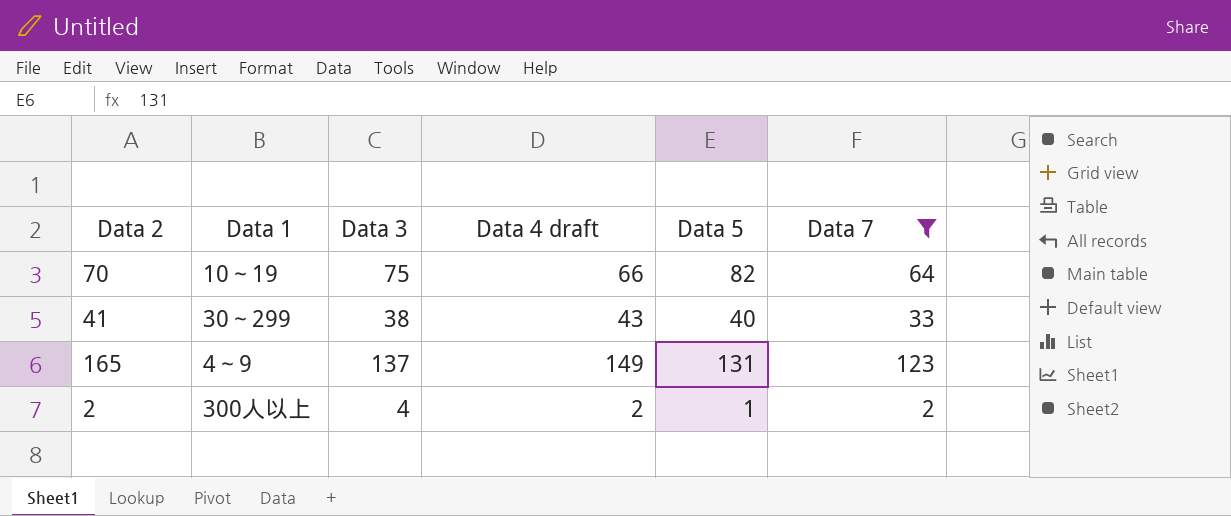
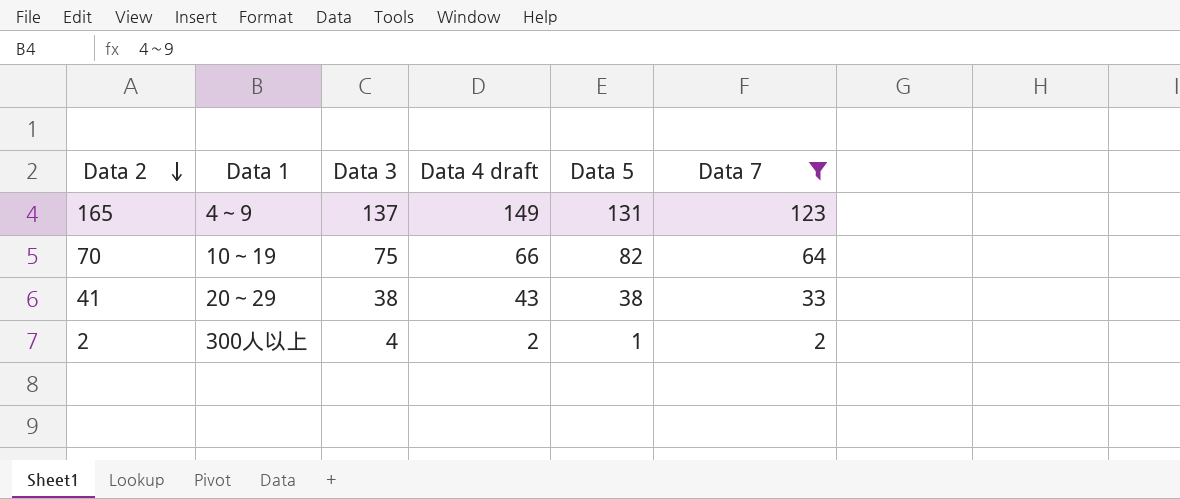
row order: none -> Data 2 descending
41 | Data 1: 30～299 -> 20～29
41 | Data 5: 40 -> 38

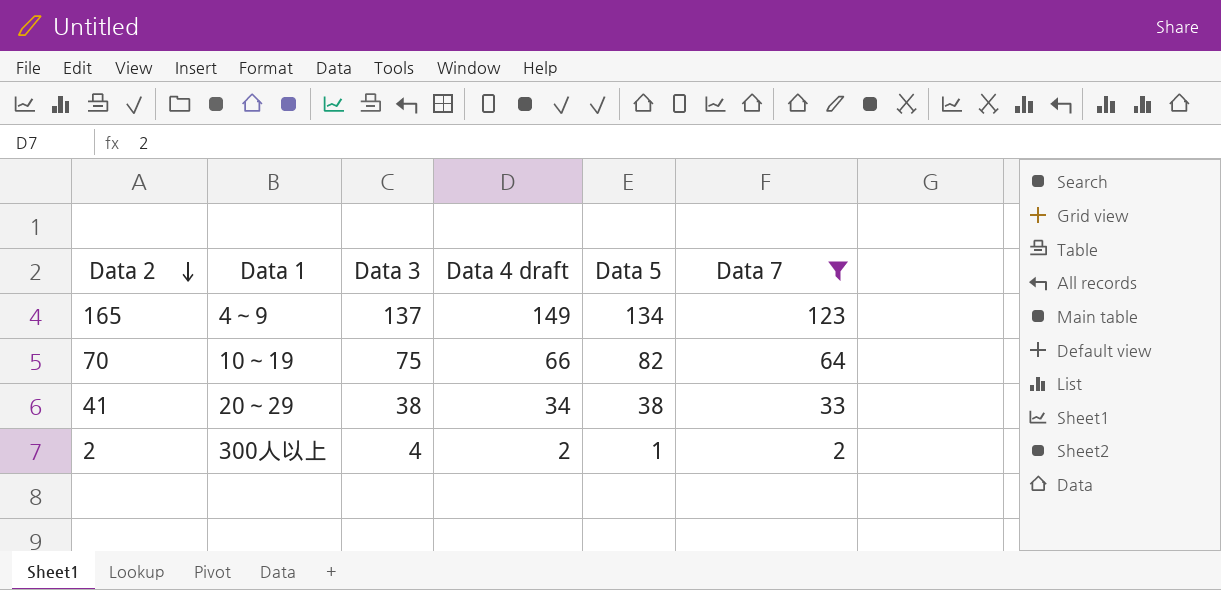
165 | Data 5: 131 -> 134
41 | Data 4 draft: 43 -> 34

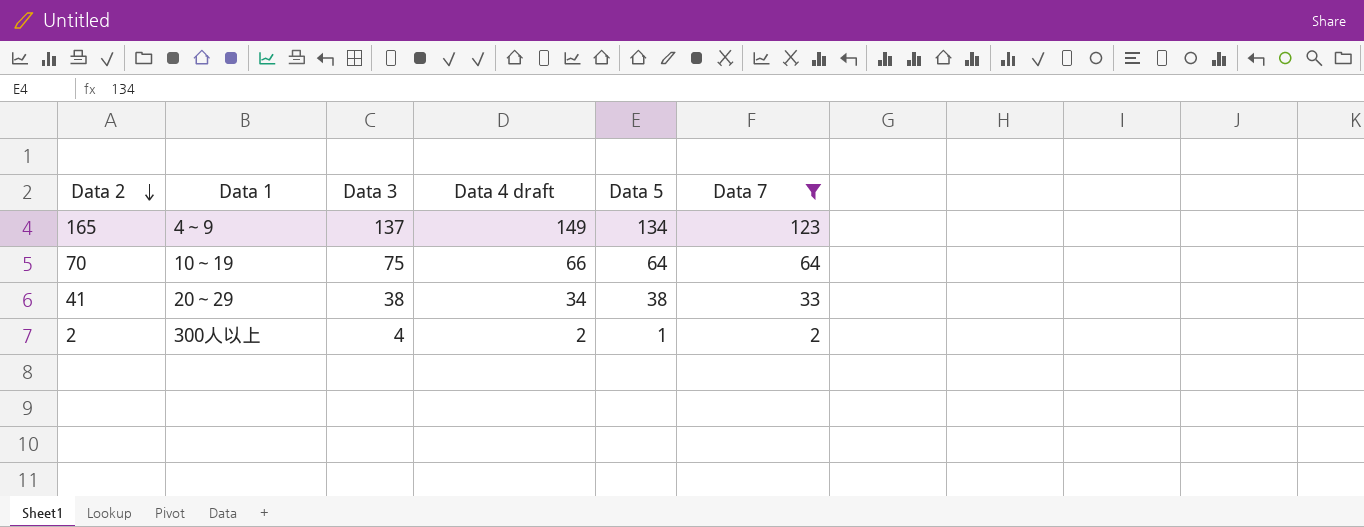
70 | Data 5: 82 -> 64

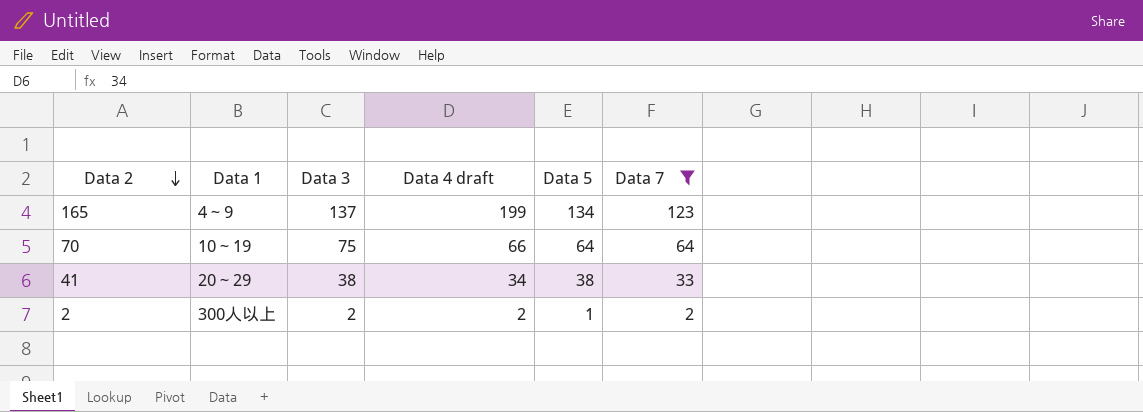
165 | Data 4 draft: 149 -> 199
2 | Data 3: 4 -> 2

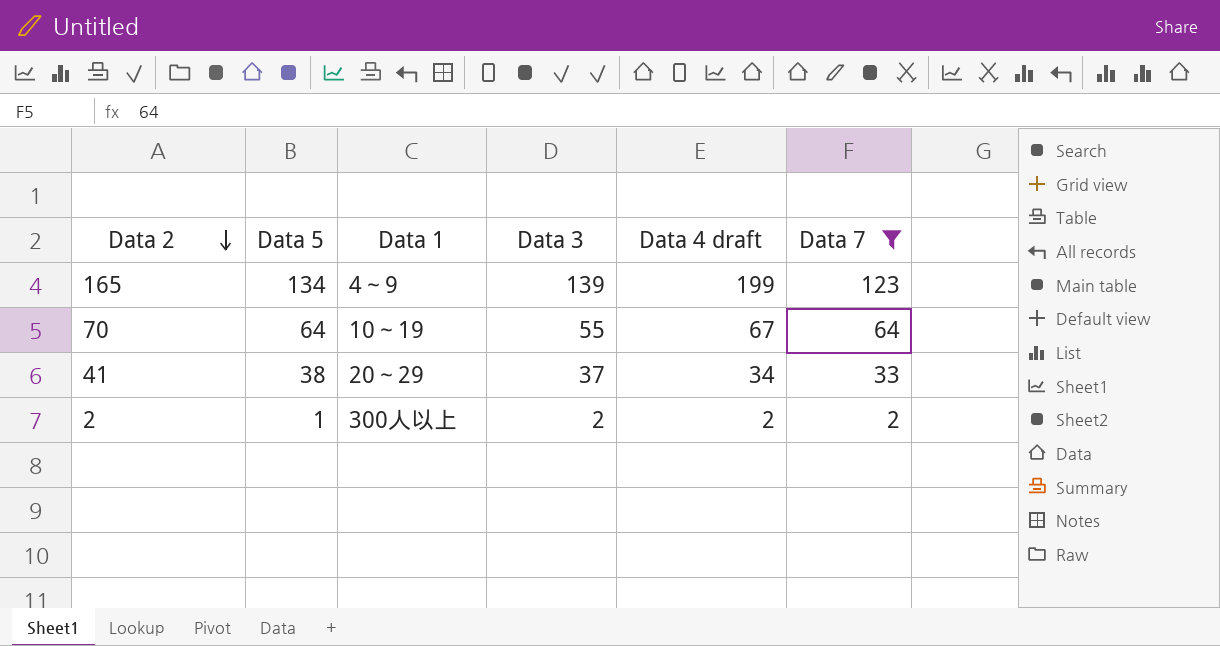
column Data 5 | position: 5 -> 2
165 | Data 3: 137 -> 139
70 | Data 3: 75 -> 55
70 | Data 4 draft: 66 -> 67
41 | Data 3: 38 -> 37

